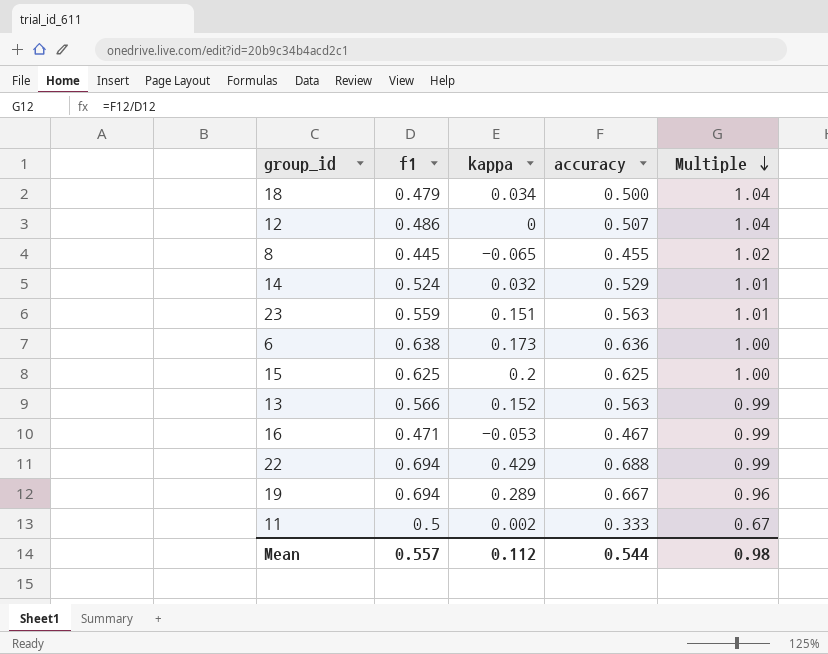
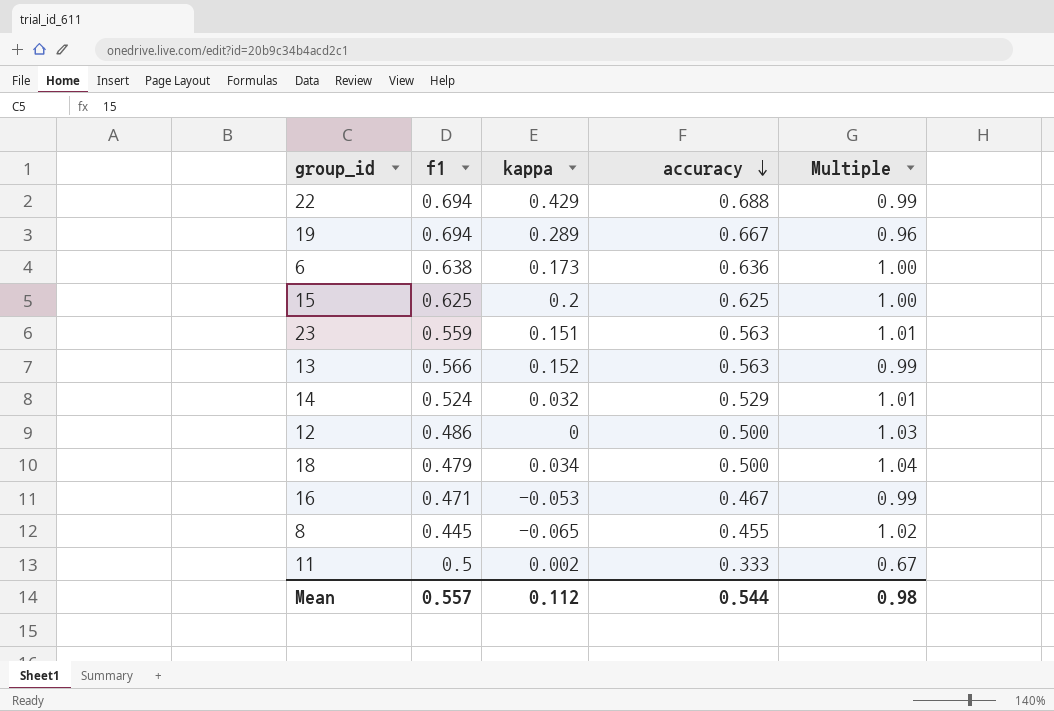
row order: Multiple descending -> accuracy descending
12 | accuracy: 0.507 -> 0.500
12 | Multiple: 1.04 -> 1.03

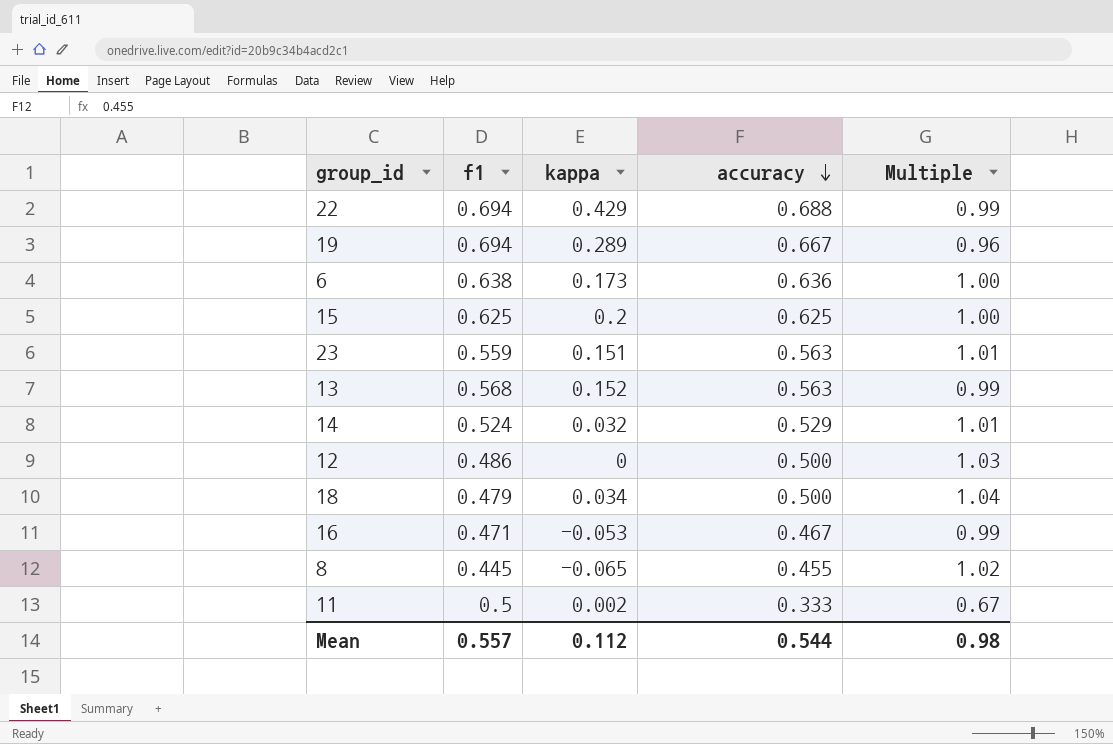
13 | f1: 0.566 -> 0.568

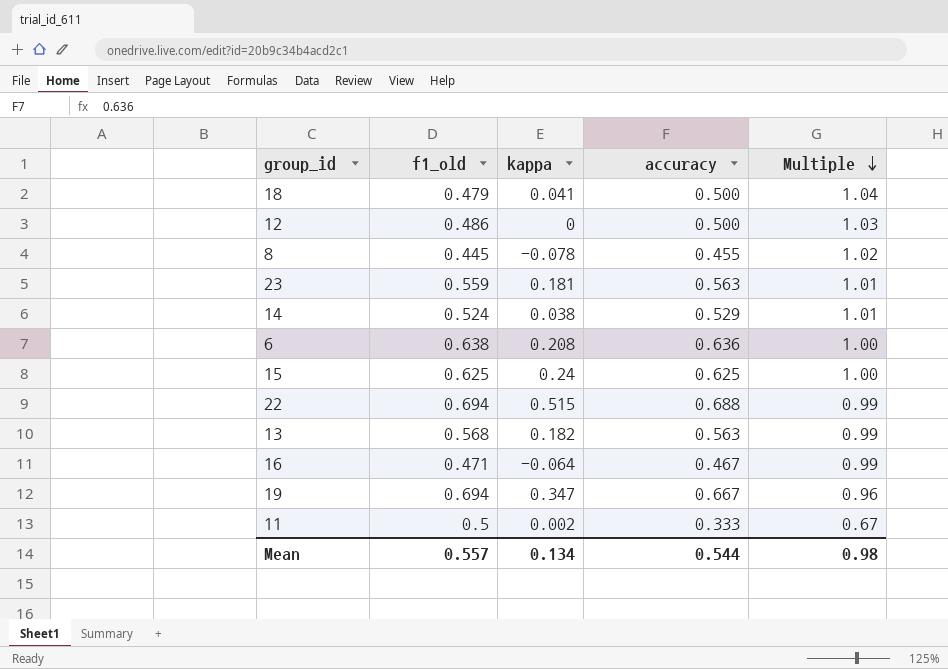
row order: accuracy descending -> Multiple descending
column name: f1 -> f1_old
18 | kappa: 0.034 -> 0.041
8 | kappa: -0.065 -> -0.078
23 | kappa: 0.151 -> 0.181
14 | kappa: 0.032 -> 0.038
6 | kappa: 0.173 -> 0.208
15 | kappa: 0.2 -> 0.24
22 | kappa: 0.429 -> 0.515
13 | kappa: 0.152 -> 0.182
16 | kappa: -0.053 -> -0.064
19 | kappa: 0.289 -> 0.347
Mean | kappa: 0.112 -> 0.134

